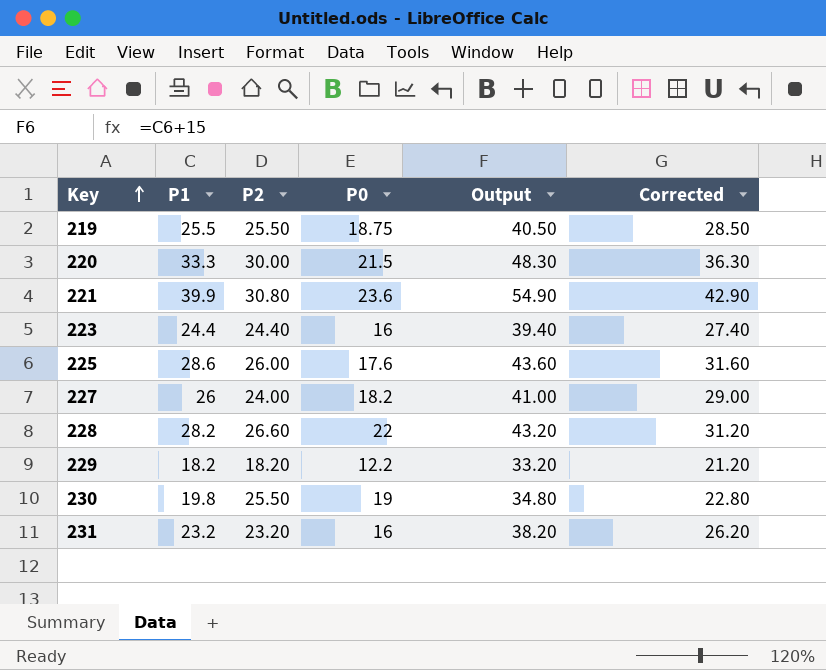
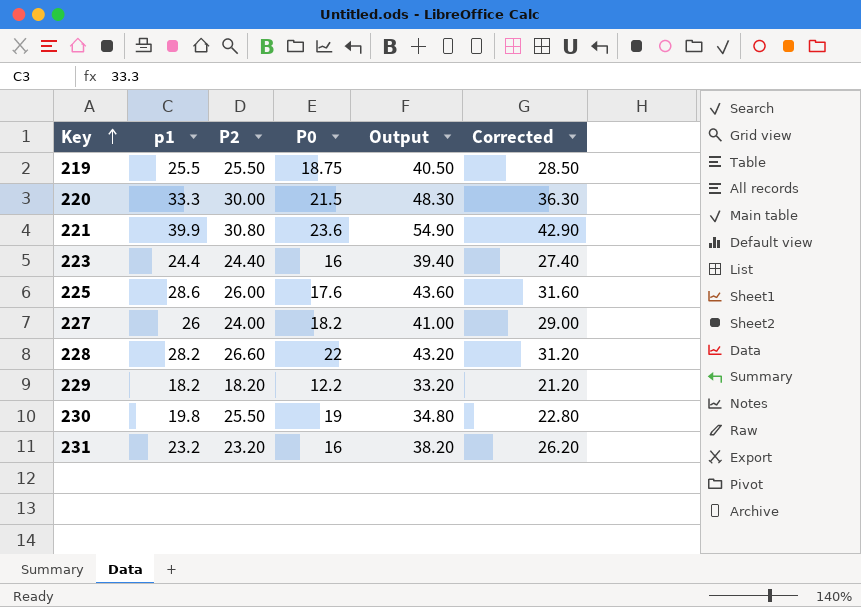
column name: P1 -> p1

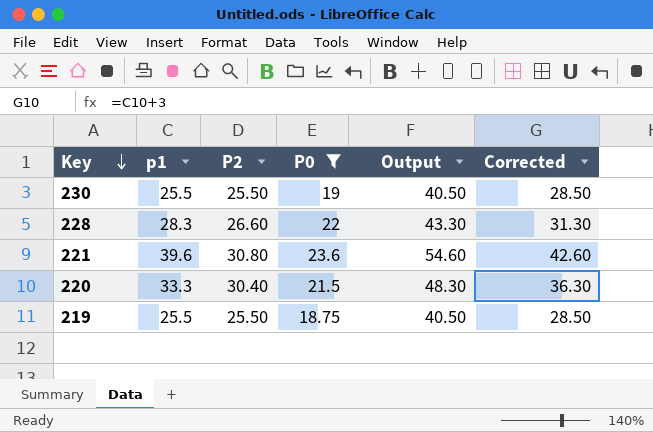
filter: none -> P0 >= 18.75
row order: Key ascending -> Key descending
230 | p1: 19.8 -> 25.5
230 | Output: 34.80 -> 40.50
230 | Corrected: 22.80 -> 28.50
228 | p1: 28.2 -> 28.3
228 | Output: 43.20 -> 43.30
228 | Corrected: 31.20 -> 31.30
221 | p1: 39.9 -> 39.6
221 | Output: 54.90 -> 54.60
221 | Corrected: 42.90 -> 42.60
220 | P2: 30.00 -> 30.40

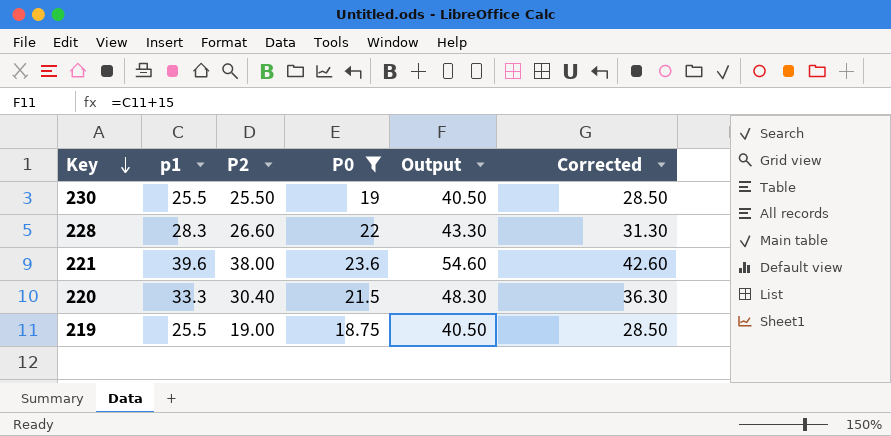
221 | P2: 30.80 -> 38.00
219 | P2: 25.50 -> 19.00

